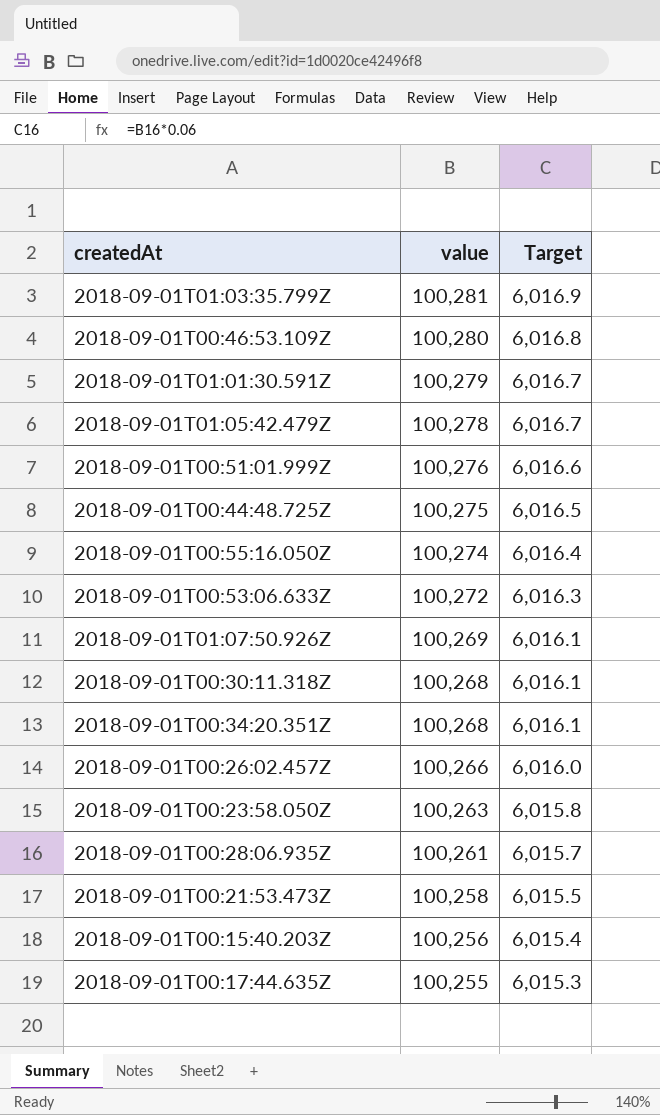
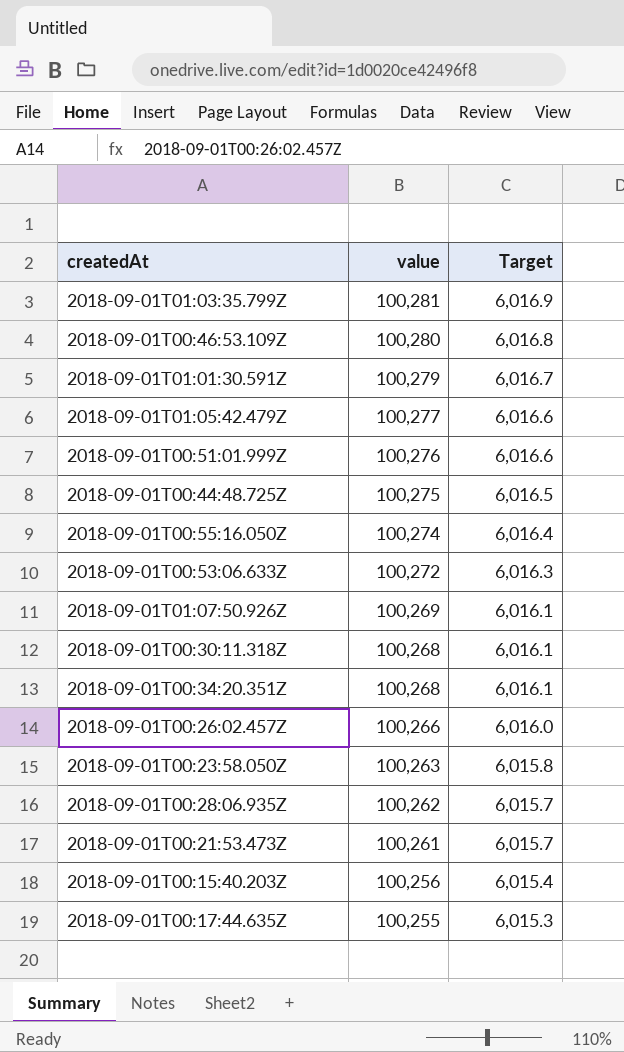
2018-09-01T01:05:42.479Z | value: 100,278 -> 100,277
2018-09-01T01:05:42.479Z | Target: 6,016.7 -> 6,016.6
2018-09-01T00:28:06.935Z | value: 100,261 -> 100,262
2018-09-01T00:21:53.473Z | value: 100,258 -> 100,261
2018-09-01T00:21:53.473Z | Target: 6,015.5 -> 6,015.7

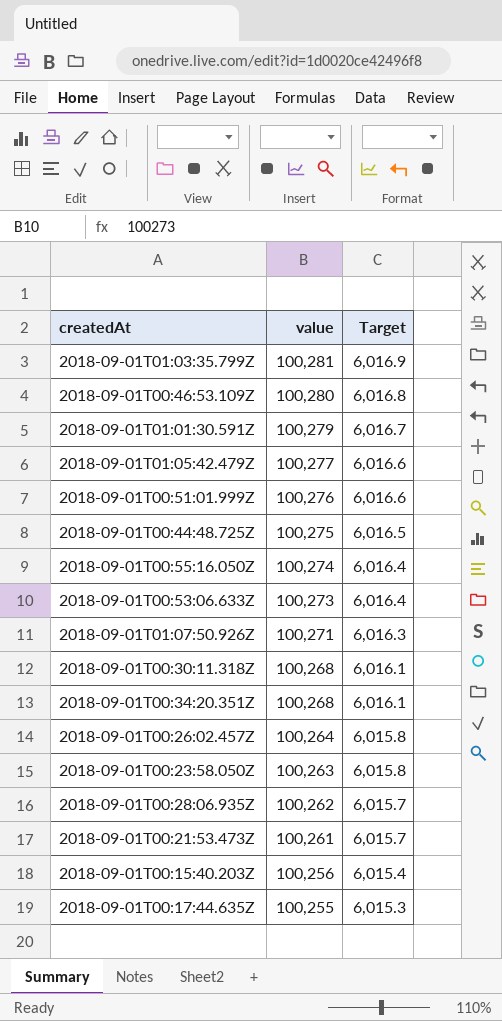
2018-09-01T00:53:06.633Z | value: 100,272 -> 100,273
2018-09-01T00:53:06.633Z | Target: 6,016.3 -> 6,016.4
2018-09-01T01:07:50.926Z | value: 100,269 -> 100,271
2018-09-01T01:07:50.926Z | Target: 6,016.1 -> 6,016.3
2018-09-01T00:26:02.457Z | value: 100,266 -> 100,264
2018-09-01T00:26:02.457Z | Target: 6,016.0 -> 6,015.8

